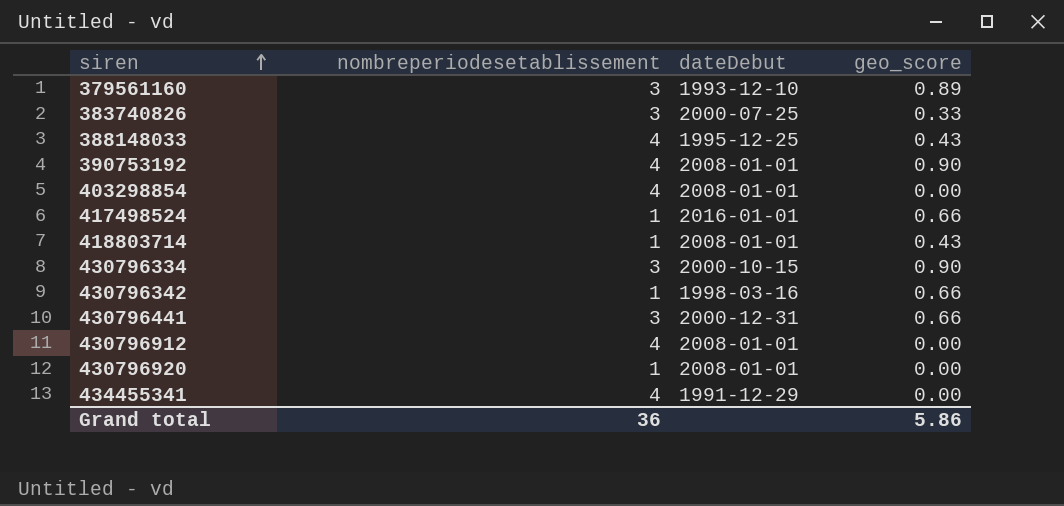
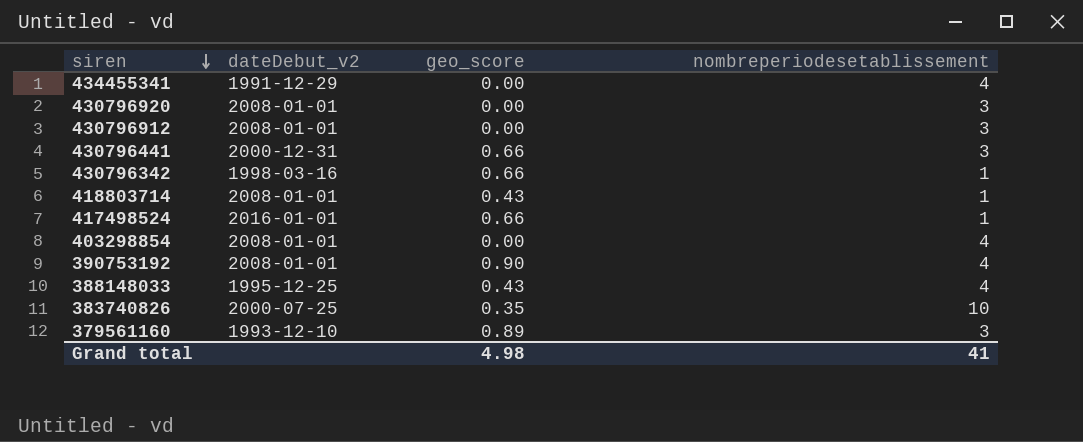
row order: siren ascending -> siren descending
column name: dateDebut -> dateDebut_v2
column nombreperiodesetablissement | position: 2 -> 4
row 430796334: 3 | 2000-10-15 | 0.90 -> none
430796920 | nombreperiodesetablissement: 1 -> 3
430796912 | nombreperiodesetablissement: 4 -> 3
383740826 | geo_score: 0.33 -> 0.35
383740826 | nombreperiodesetablissement: 3 -> 10
Grand total | geo_score: 5.86 -> 4.98
Grand total | nombreperiodesetablissement: 36 -> 41

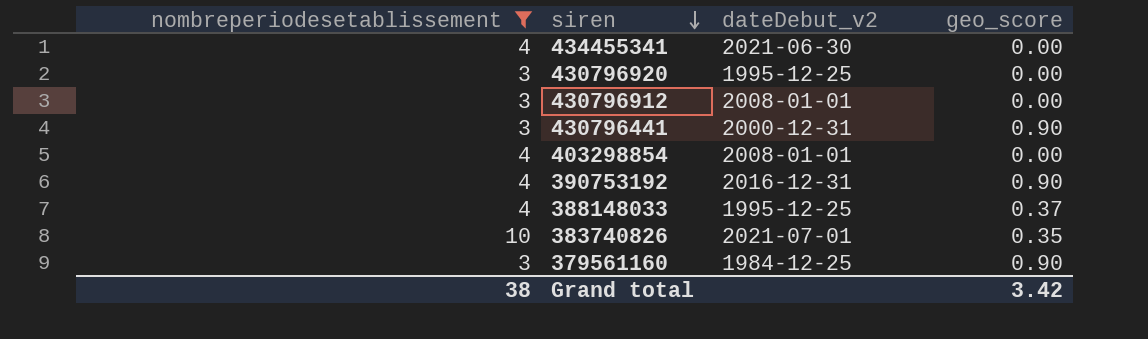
filter: none -> nombreperiodesetablissement != 1
column nombreperiodesetablissement | position: 4 -> 1
434455341 | dateDebut_v2: 1991-12-29 -> 2021-06-30
430796920 | dateDebut_v2: 2008-01-01 -> 1995-12-25
430796441 | geo_score: 0.66 -> 0.90
390753192 | dateDebut_v2: 2008-01-01 -> 2016-12-31
388148033 | geo_score: 0.43 -> 0.37
383740826 | dateDebut_v2: 2000-07-25 -> 2021-07-01
379561160 | dateDebut_v2: 1993-12-10 -> 1984-12-25
379561160 | geo_score: 0.89 -> 0.90
Grand total | nombreperiodesetablissement: 41 -> 38
Grand total | geo_score: 4.98 -> 3.42

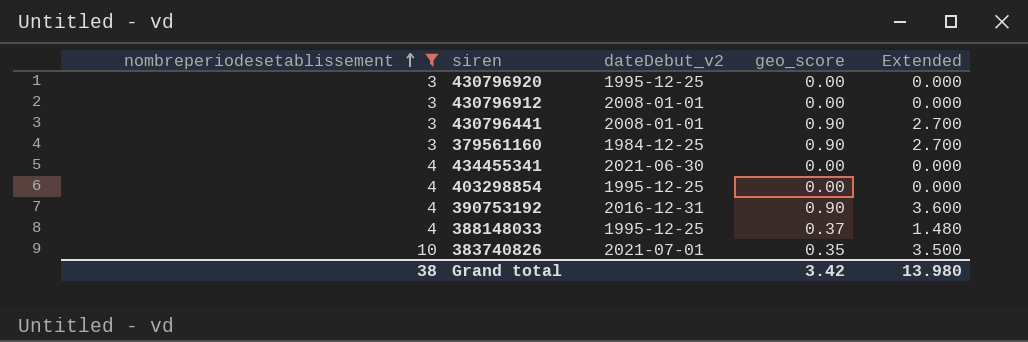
row order: siren descending -> nombreperiodesetablissement ascending
column Extended | formula: none -> [nombreperiodesetablissement] * [geo_score]
430796441 | dateDebut_v2: 2000-12-31 -> 2008-01-01
403298854 | dateDebut_v2: 2008-01-01 -> 1995-12-25

